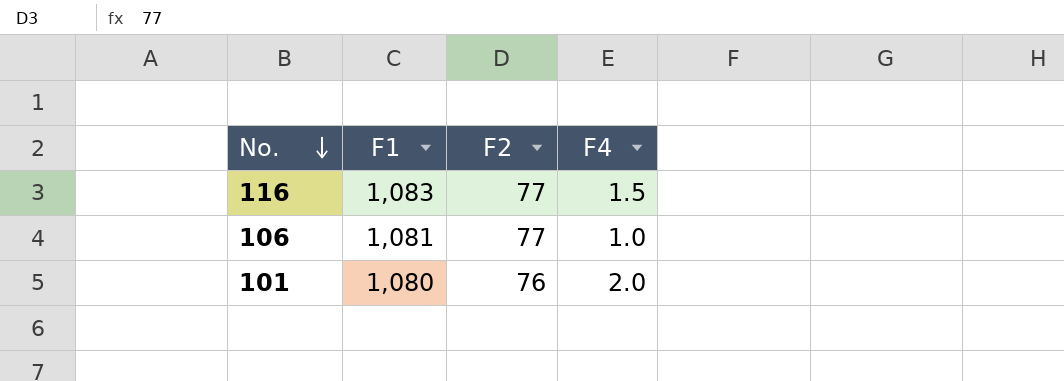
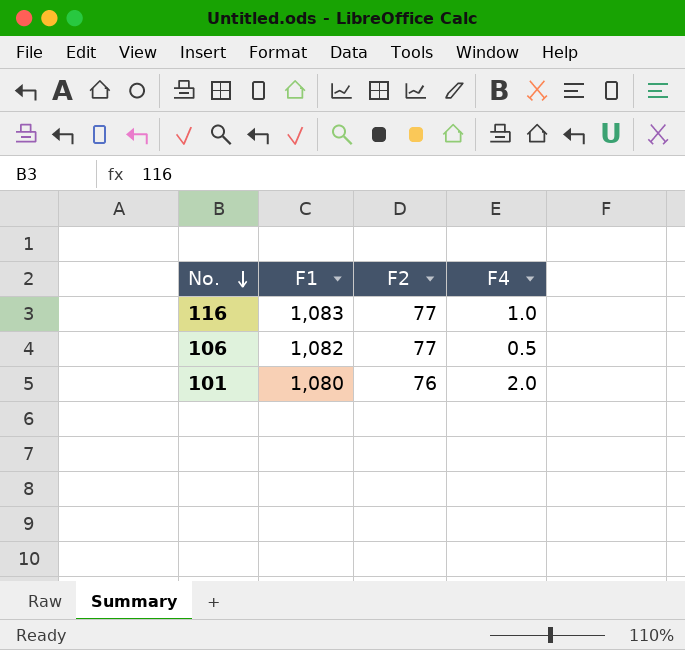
116 | F4: 1.5 -> 1.0
106 | F1: 1,081 -> 1,082
106 | F4: 1.0 -> 0.5

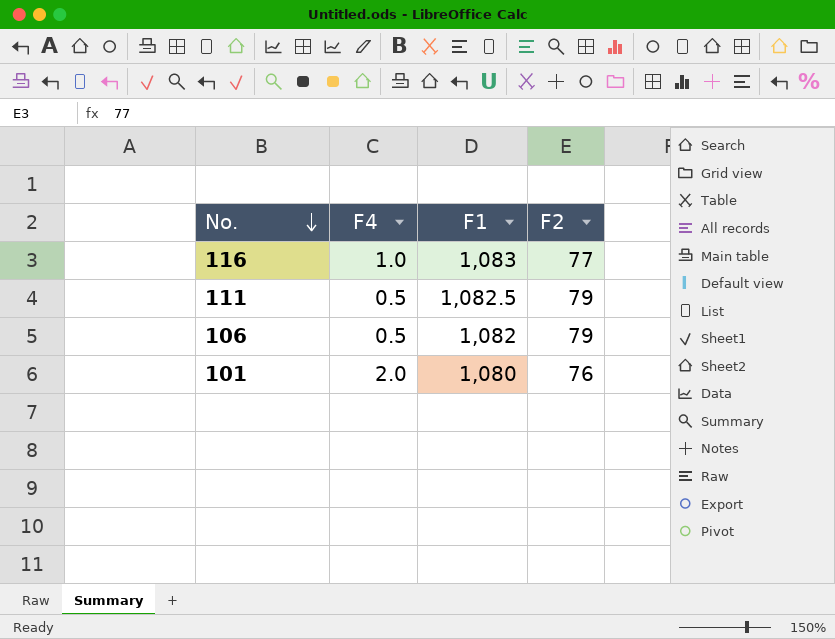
column F4 | position: 4 -> 2
row 111: none -> 0.5 | 1,082.5 | 79
106 | F2: 77 -> 79

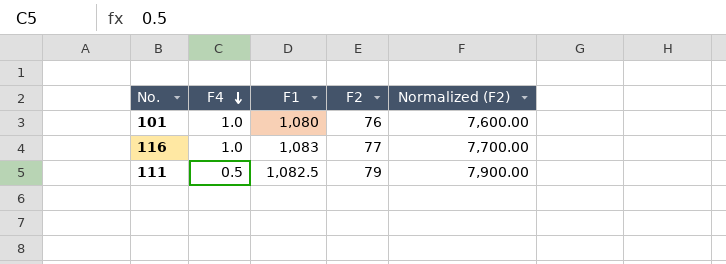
row order: No. descending -> F4 descending
column Normalized (F2) | formula: none -> [F2] * 100
row 106: 0.5 | 1,082 | 79 -> none
101 | F4: 2.0 -> 1.0

